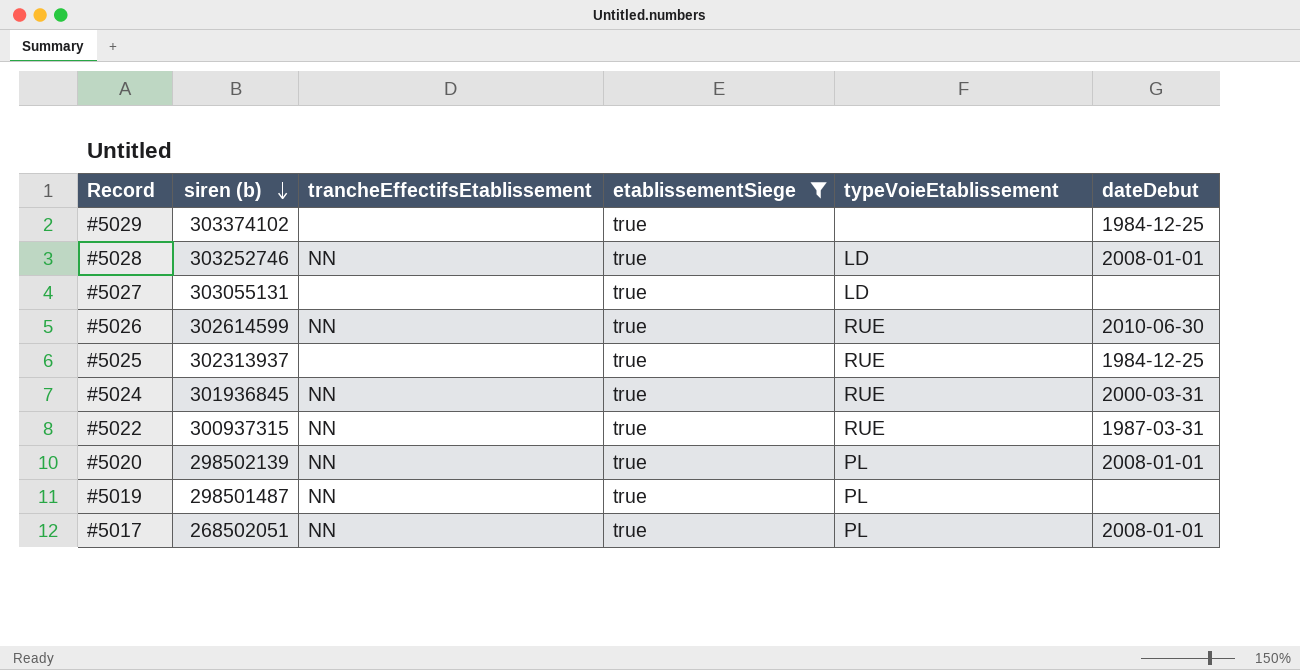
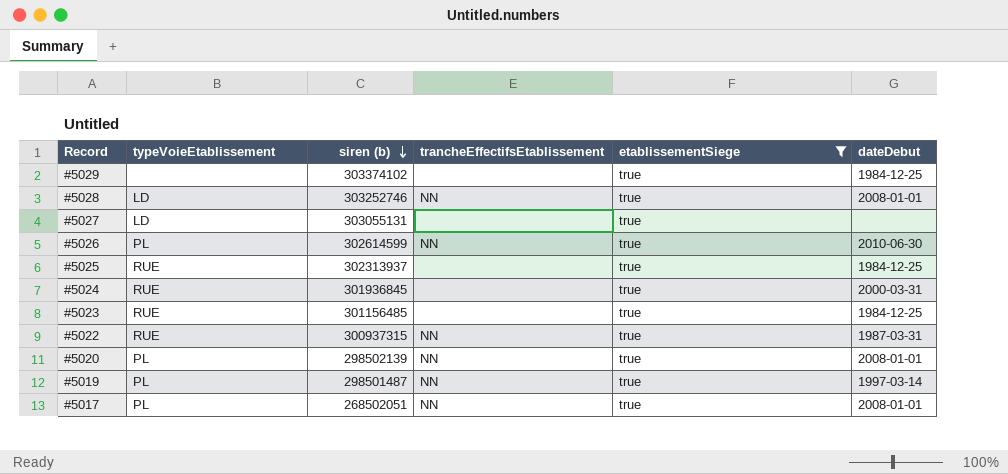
column typeVoieEtablissement | position: 5 -> 2
#5026 | typeVoieEtablissement: RUE -> PL
#5024 | trancheEffectifsEtablissement: NN -> none
row #5023: none -> RUE | 301156485 | none | true | 1984-12-25
#5019 | dateDebut: none -> 1997-03-14

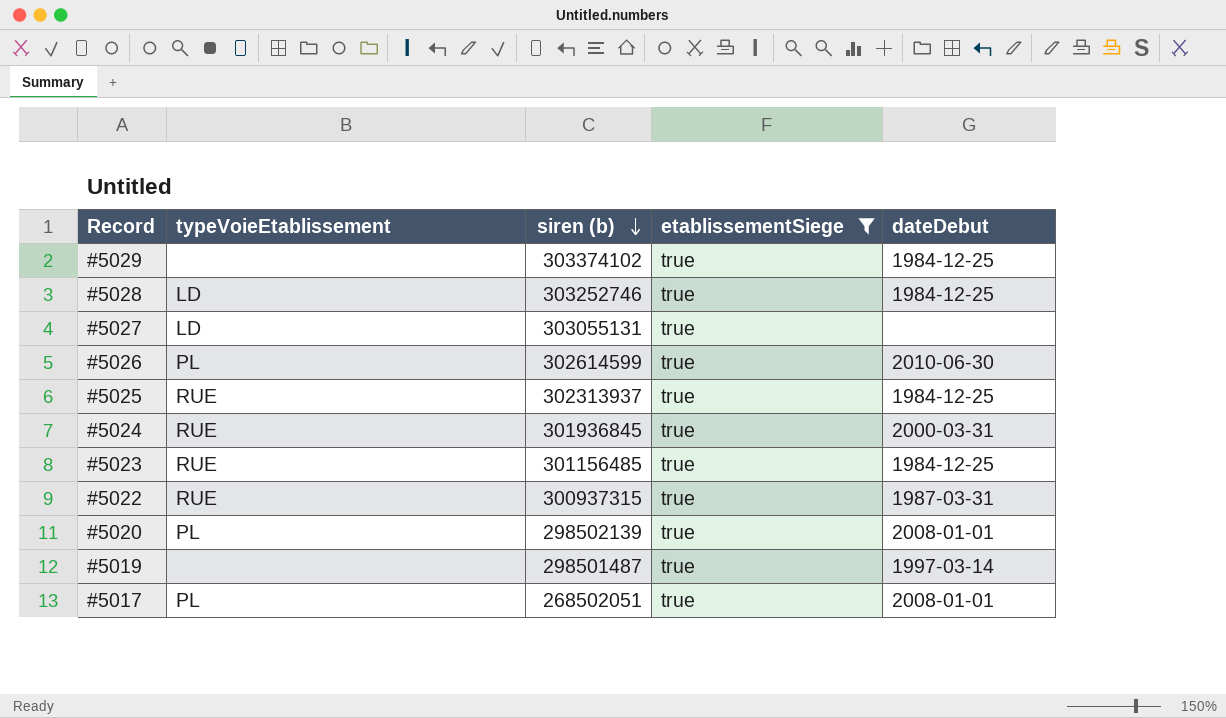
column trancheEffectifsEtablissement | position: 4 -> none
#5028 | dateDebut: 2008-01-01 -> 1984-12-25
#5019 | typeVoieEtablissement: PL -> none

